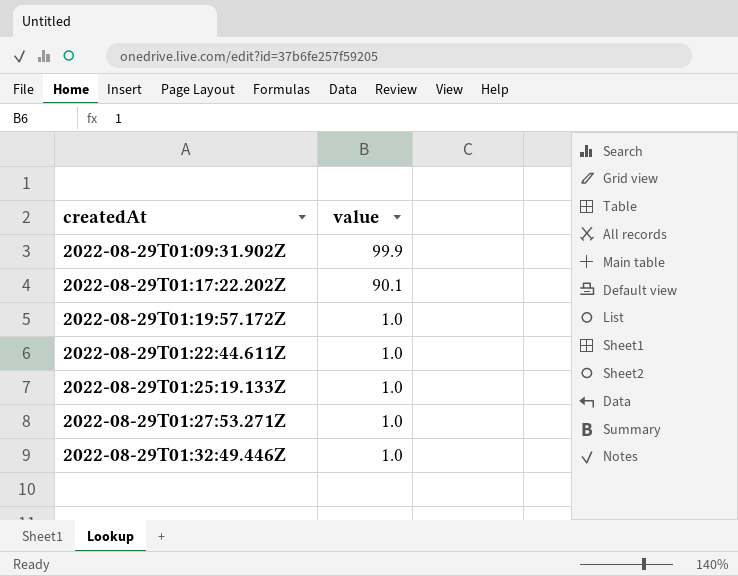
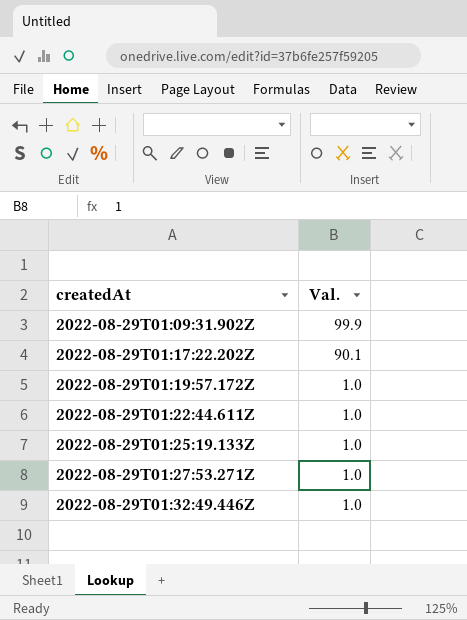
column name: value -> Val.

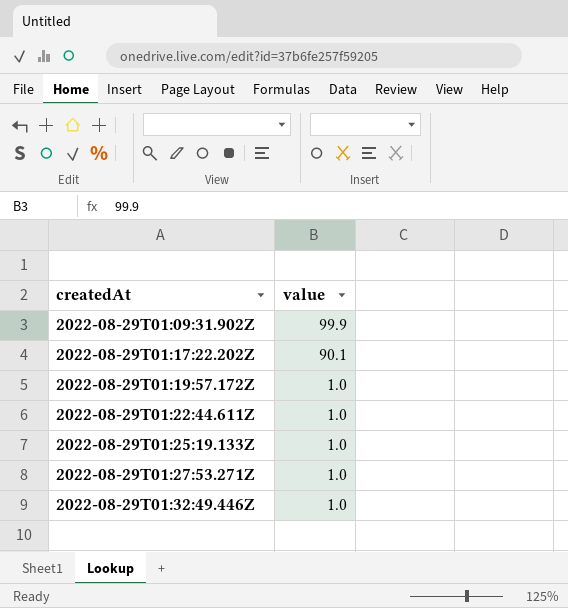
column name: Val. -> value

